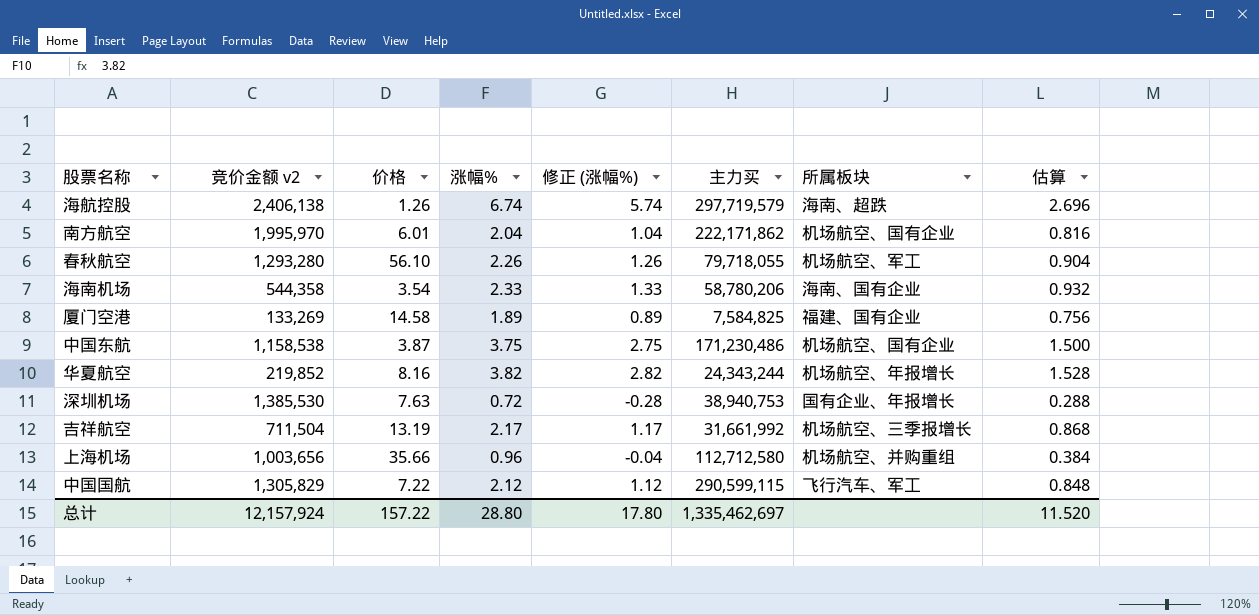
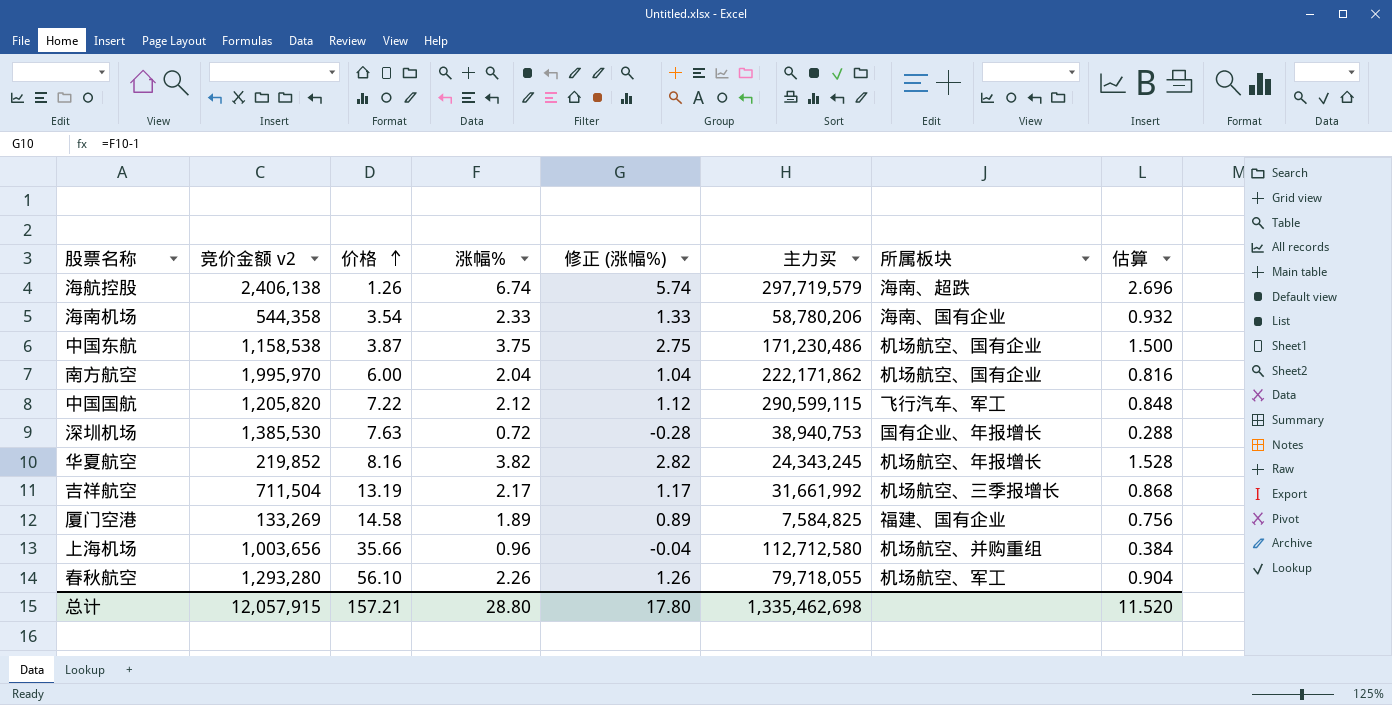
row order: none -> 价格 ascending
南方航空 | 价格: 6.01 -> 6.00
中国国航 | 竞价金额 v2: 1,305,829 -> 1,205,820
华夏航空 | 主力买: 24,343,244 -> 24,343,245
总计 | 竞价金额 v2: 12,157,924 -> 12,057,915
总计 | 价格: 157.22 -> 157.21
总计 | 主力买: 1,335,462,697 -> 1,335,462,698

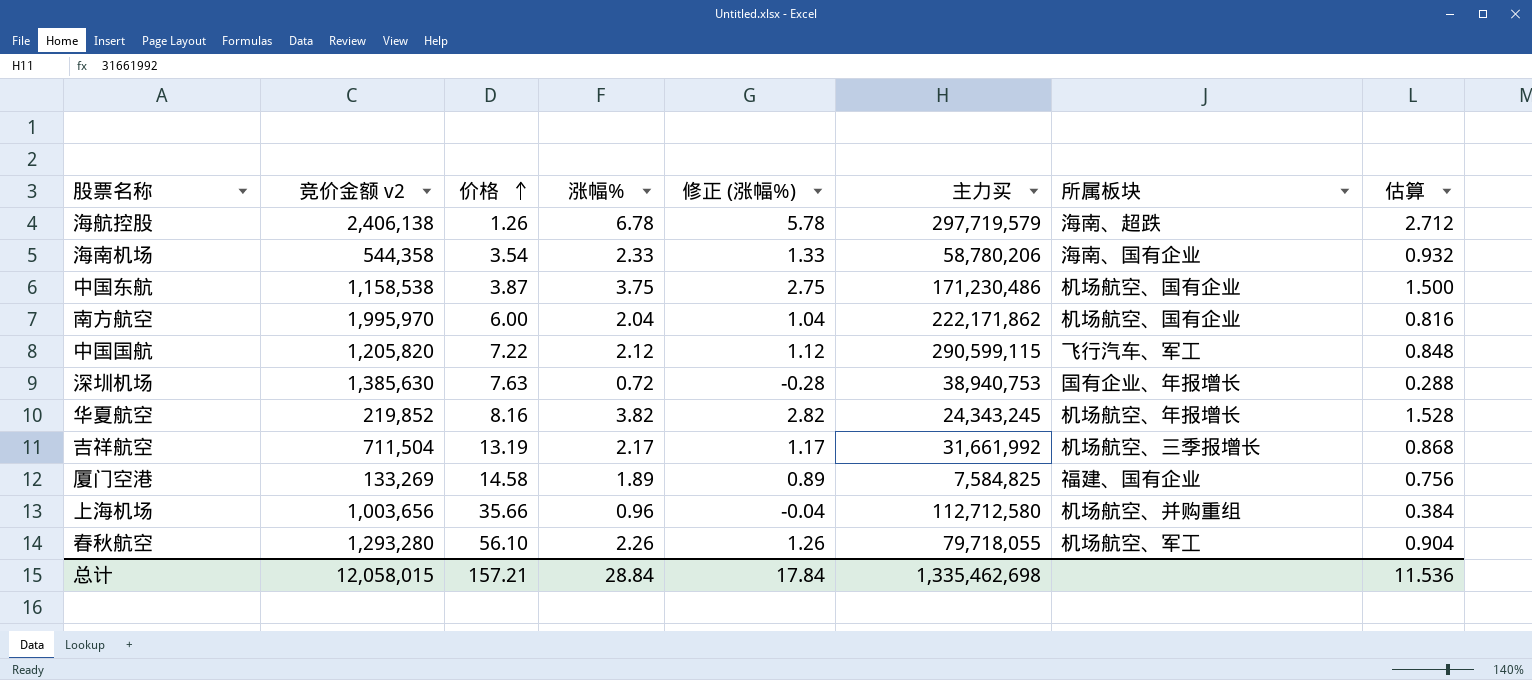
海航控股 | 涨幅%: 6.74 -> 6.78
海航控股 | 修正 (涨幅%): 5.74 -> 5.78
海航控股 | 估算: 2.696 -> 2.712
深圳机场 | 竞价金额 v2: 1,385,530 -> 1,385,630
总计 | 竞价金额 v2: 12,057,915 -> 12,058,015
总计 | 涨幅%: 28.80 -> 28.84
总计 | 修正 (涨幅%): 17.80 -> 17.84
总计 | 估算: 11.520 -> 11.536

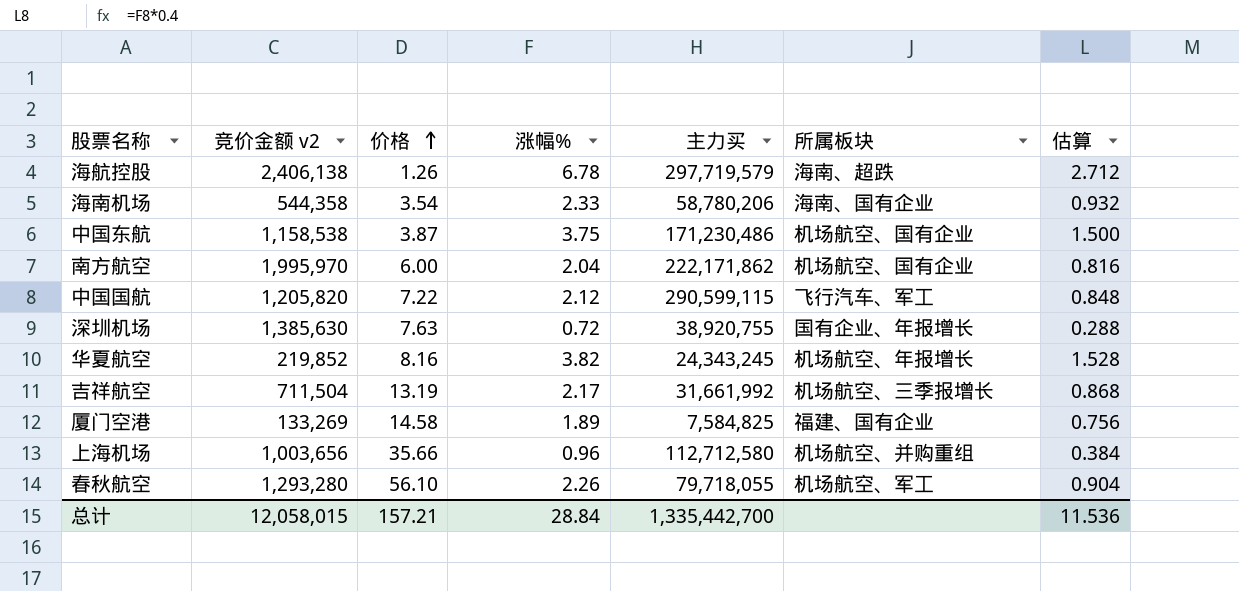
column 修正 (涨幅%) | formula: [涨幅%] - 1 -> none
深圳机场 | 主力买: 38,940,753 -> 38,920,755
总计 | 主力买: 1,335,462,698 -> 1,335,442,700

